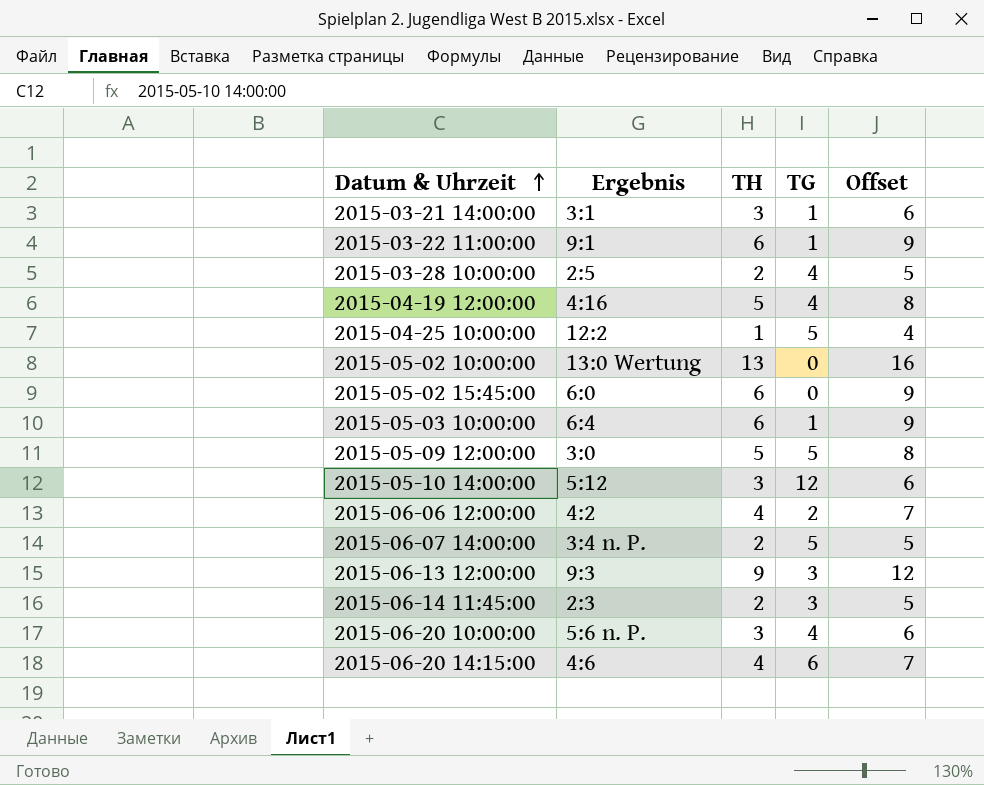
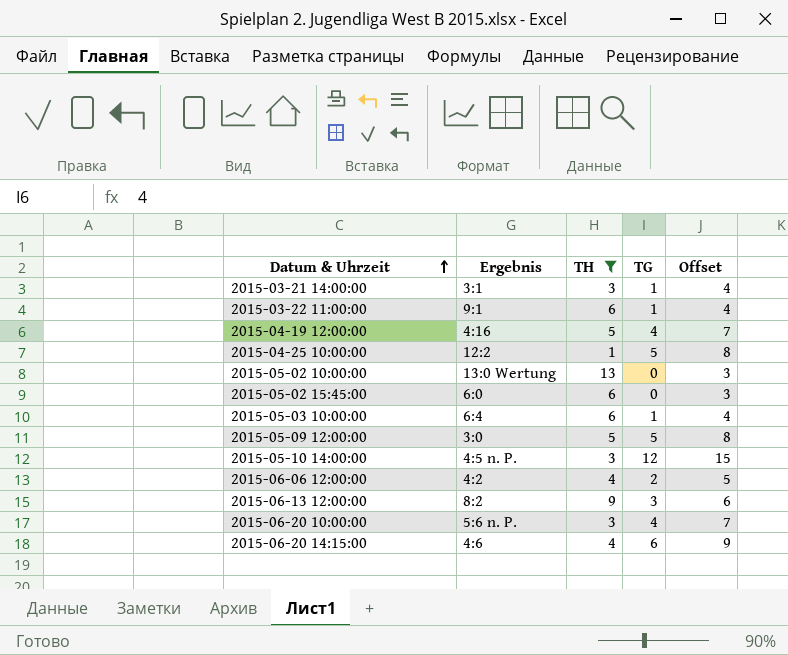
filter: none -> TH != 2
column Offset | formula: [TH] + 3 -> [TG] + 3
2015-05-10 14:00:00 | Ergebnis: 5:12 -> 4:5 n. P.
2015-06-13 12:00:00 | Ergebnis: 9:3 -> 8:2

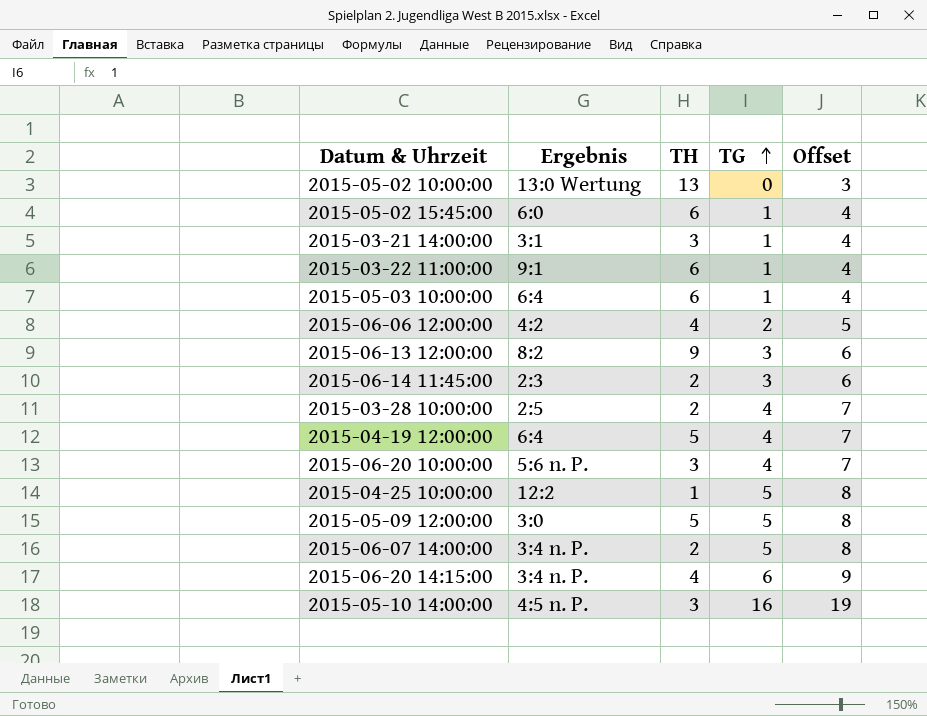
filter: TH != 2 -> none
row order: Datum & Uhrzeit ascending -> TG ascending
2015-05-02 15:45:00 | TG: 0 -> 1
2015-05-02 15:45:00 | Offset: 3 -> 4
2015-04-19 12:00:00 | Ergebnis: 4:16 -> 6:4
2015-06-20 14:15:00 | Ergebnis: 4:6 -> 3:4 n. P.
2015-05-10 14:00:00 | TG: 12 -> 16
2015-05-10 14:00:00 | Offset: 15 -> 19

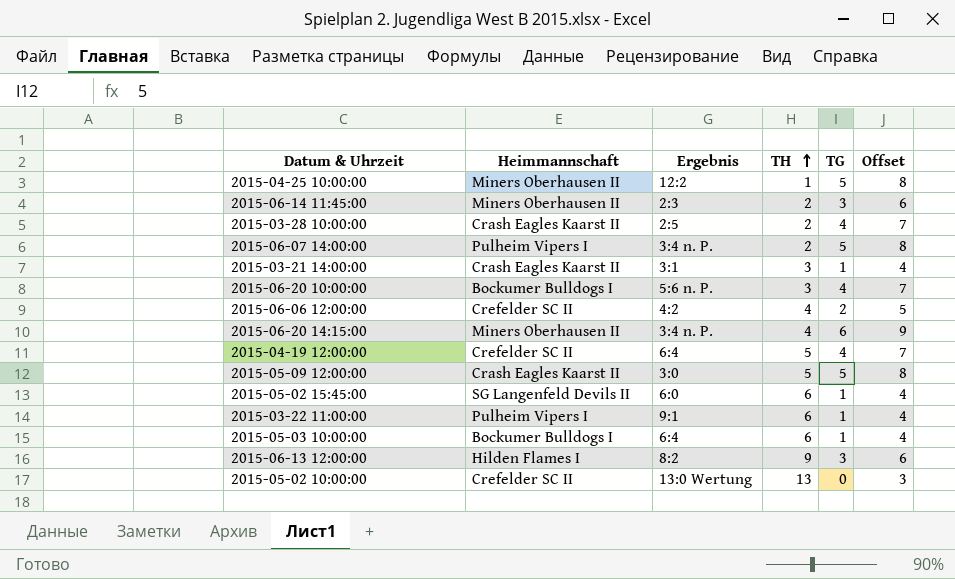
row order: TG ascending -> TH ascending
column Heimmannschaft | position: none -> 2
row 2015-05-10 14:00:00: 4:5 n. P. | 3 | 16 | 19 -> none

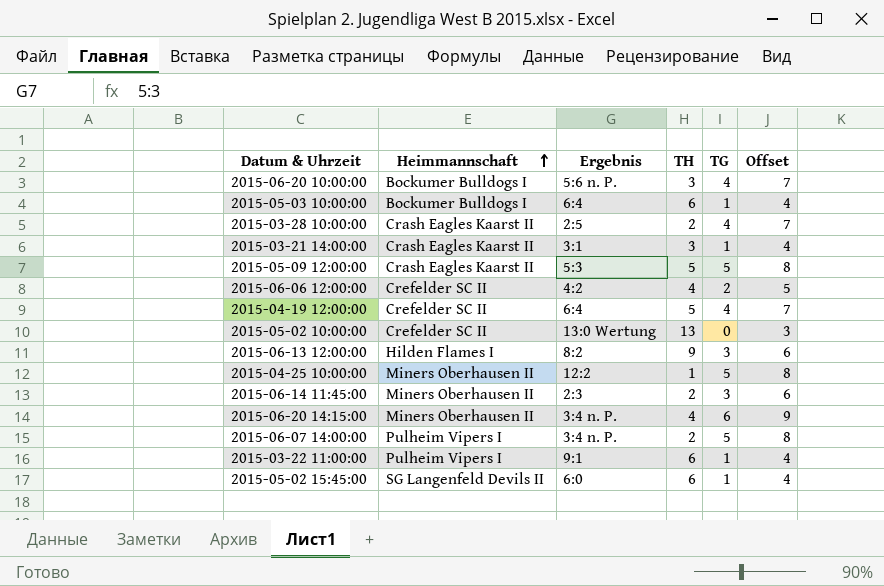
row order: TH ascending -> Heimmannschaft ascending
2015-05-09 12:00:00 | Ergebnis: 3:0 -> 5:3

